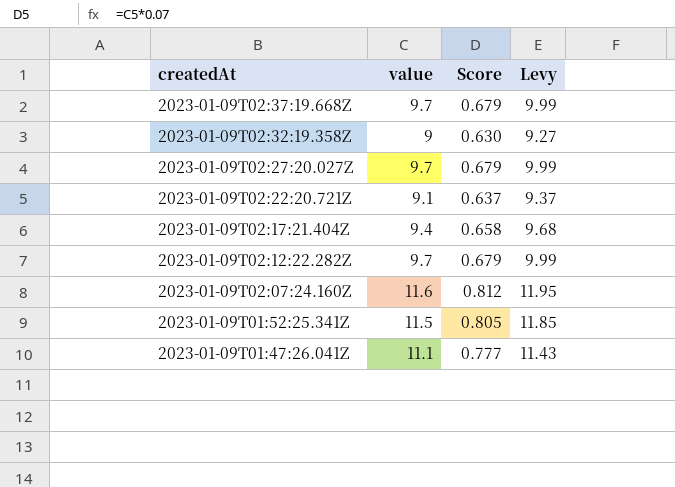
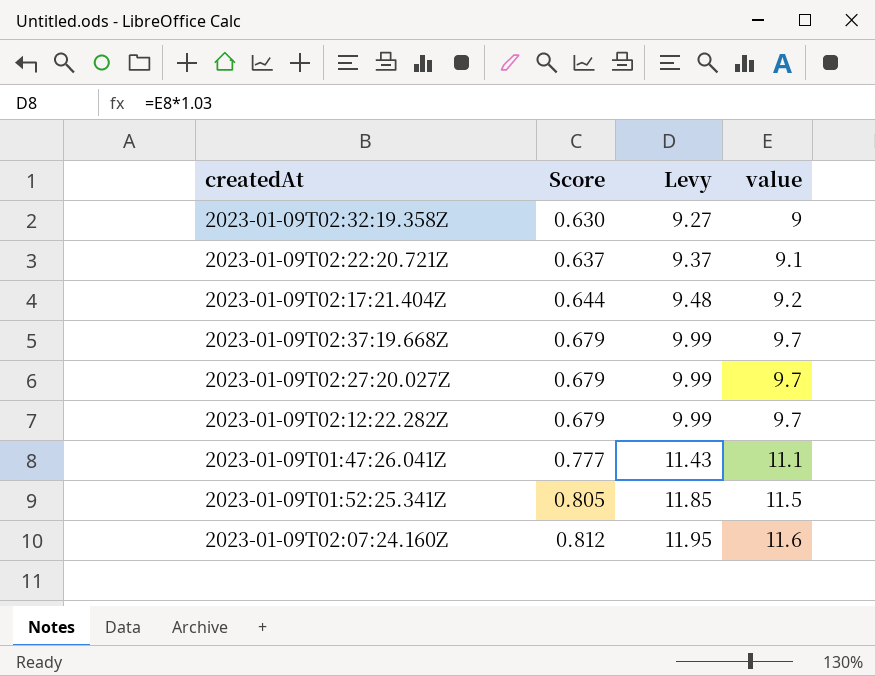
row order: createdAt descending -> Score ascending
column value | position: 2 -> 4
2023-01-09T02:17:21.404Z | Score: 0.658 -> 0.644
2023-01-09T02:17:21.404Z | Levy: 9.68 -> 9.48
2023-01-09T02:17:21.404Z | value: 9.4 -> 9.2

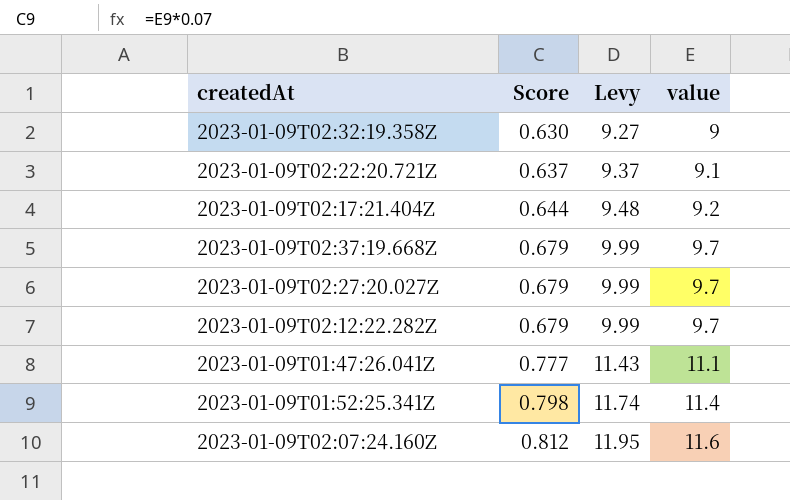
2023-01-09T01:52:25.341Z | Score: 0.805 -> 0.798
2023-01-09T01:52:25.341Z | Levy: 11.85 -> 11.74
2023-01-09T01:52:25.341Z | value: 11.5 -> 11.4

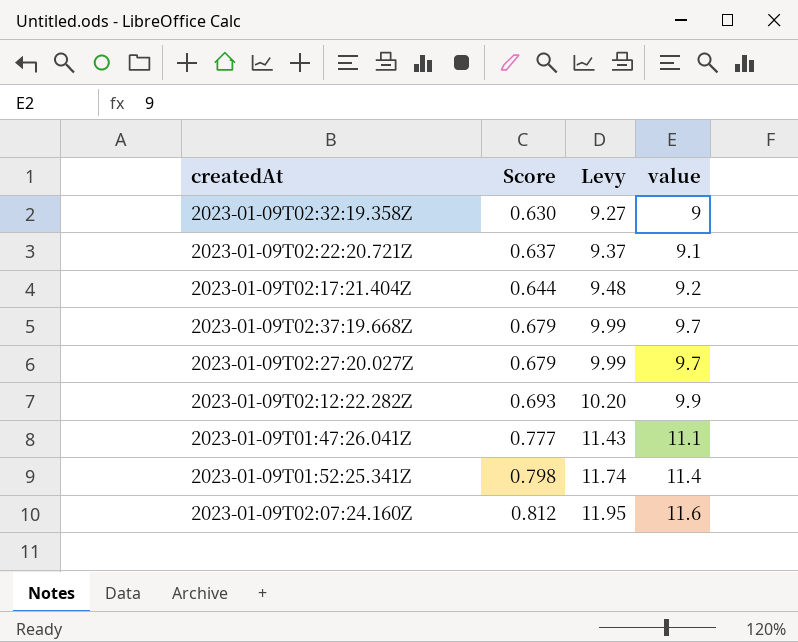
2023-01-09T02:12:22.282Z | Score: 0.679 -> 0.693
2023-01-09T02:12:22.282Z | Levy: 9.99 -> 10.20
2023-01-09T02:12:22.282Z | value: 9.7 -> 9.9

